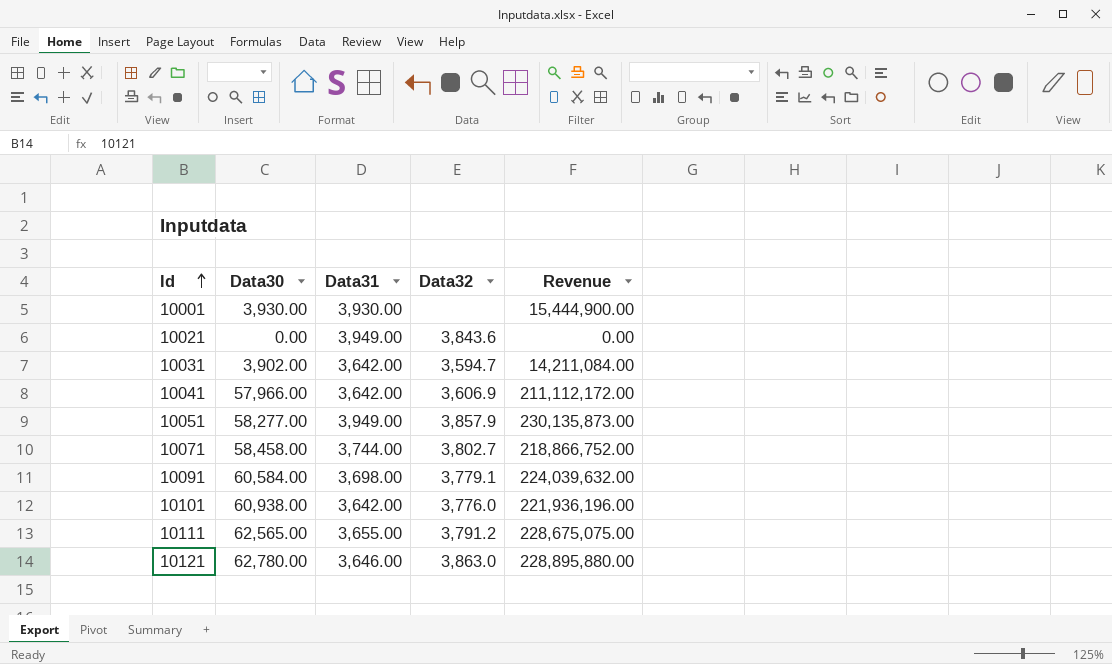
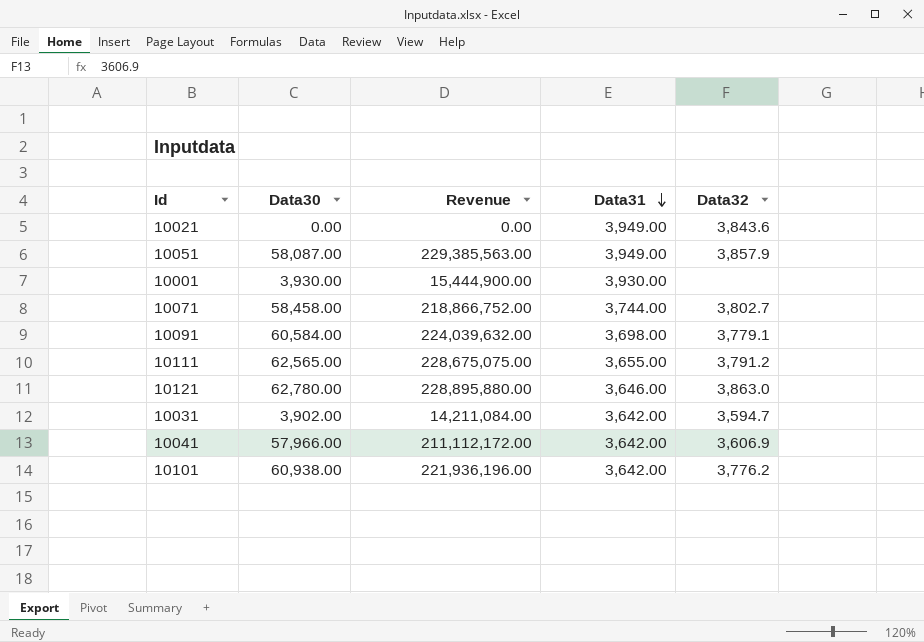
row order: Id ascending -> Data31 descending
column Revenue | position: 5 -> 3
10051 | Data30: 58,277.00 -> 58,087.00
10051 | Revenue: 230,135,873.00 -> 229,385,563.00
10101 | Data32: 3,776.0 -> 3,776.2

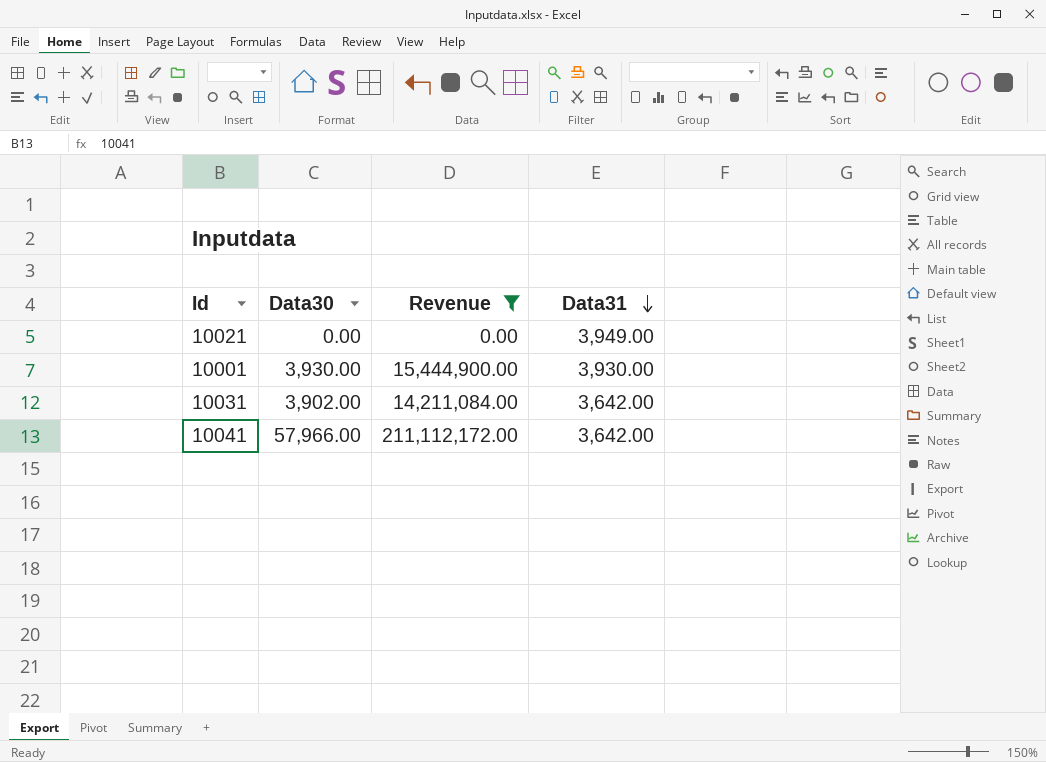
filter: none -> Revenue <= 211,112,172.00
column Data32 | position: 5 -> none

